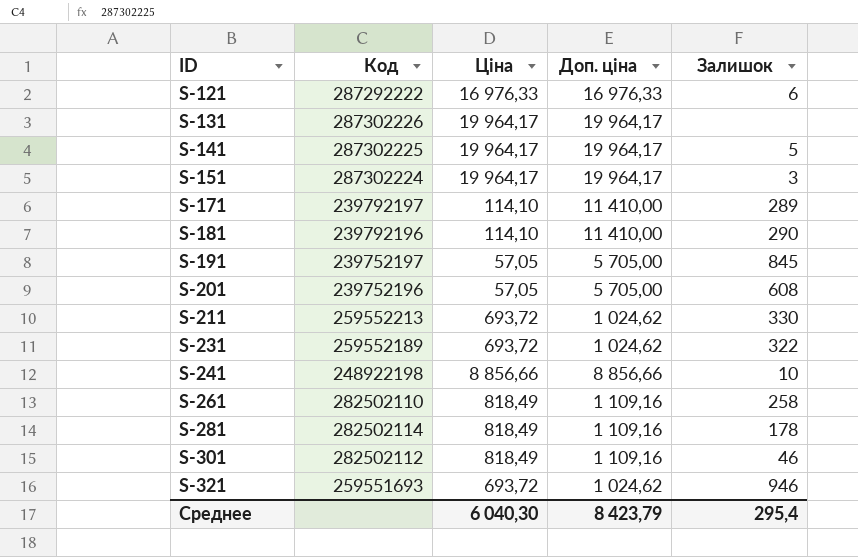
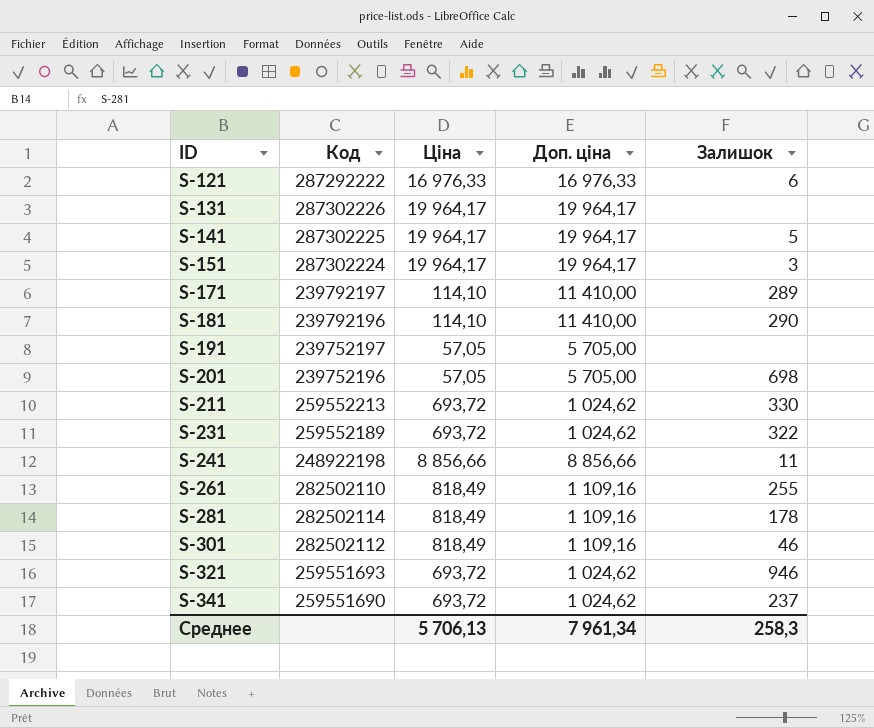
S-191 | Залишок: 845 -> none
S-201 | Залишок: 608 -> 698
S-241 | Залишок: 10 -> 11
S-261 | Залишок: 258 -> 255
row S-341: none -> 259551690 | 693,72 | 1 024,62 | 237
Среднее | Ціна: 6 040,30 -> 5 706,13
Среднее | Доп. ціна: 8 423,79 -> 7 961,34
Среднее | Залишок: 295,4 -> 258,3

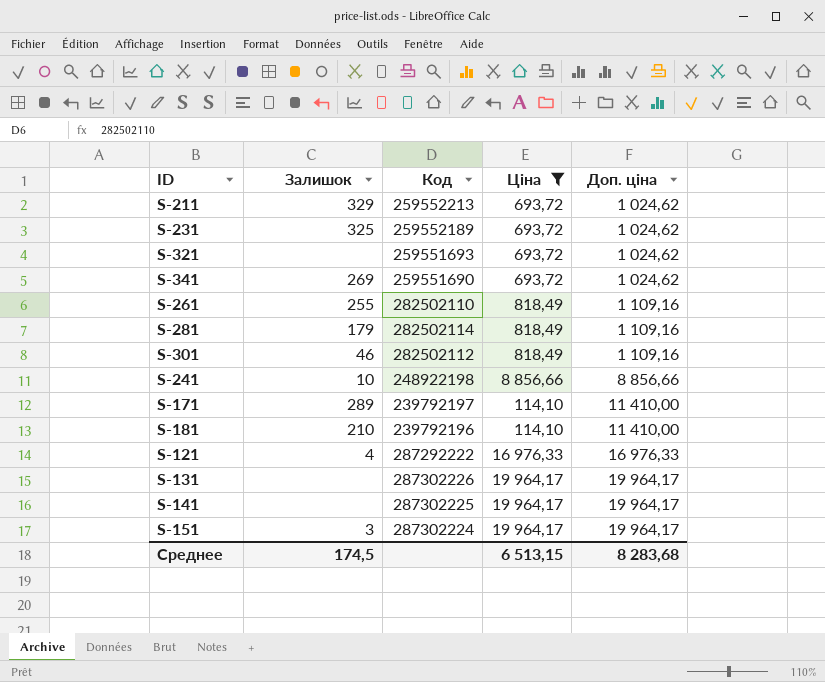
filter: none -> Ціна != 57,05
row order: ID ascending -> Доп. ціна ascending
column Залишок | position: 5 -> 2
S-211 | Залишок: 330 -> 329
S-231 | Залишок: 322 -> 325
S-321 | Залишок: 946 -> none
S-341 | Залишок: 237 -> 269
S-281 | Залишок: 178 -> 179
S-241 | Залишок: 11 -> 10
S-181 | Залишок: 290 -> 210
S-121 | Залишок: 6 -> 4
S-141 | Залишок: 5 -> none
Среднее | Залишок: 258,3 -> 174,5
Среднее | Ціна: 5 706,13 -> 6 513,15
Среднее | Доп. ціна: 7 961,34 -> 8 283,68

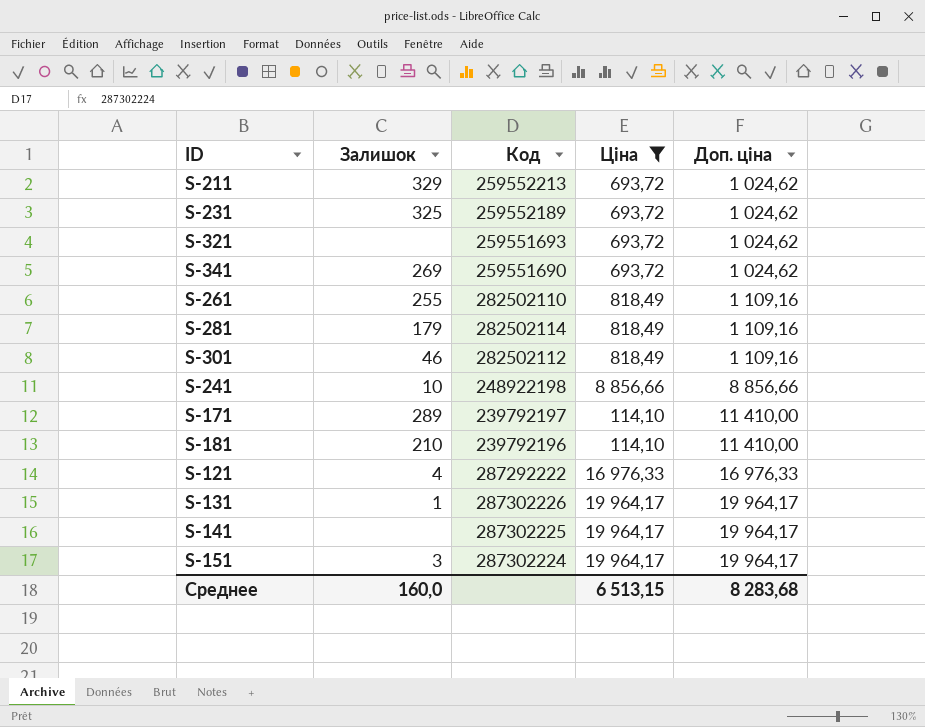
S-131 | Залишок: none -> 1
Среднее | Залишок: 174,5 -> 160,0

